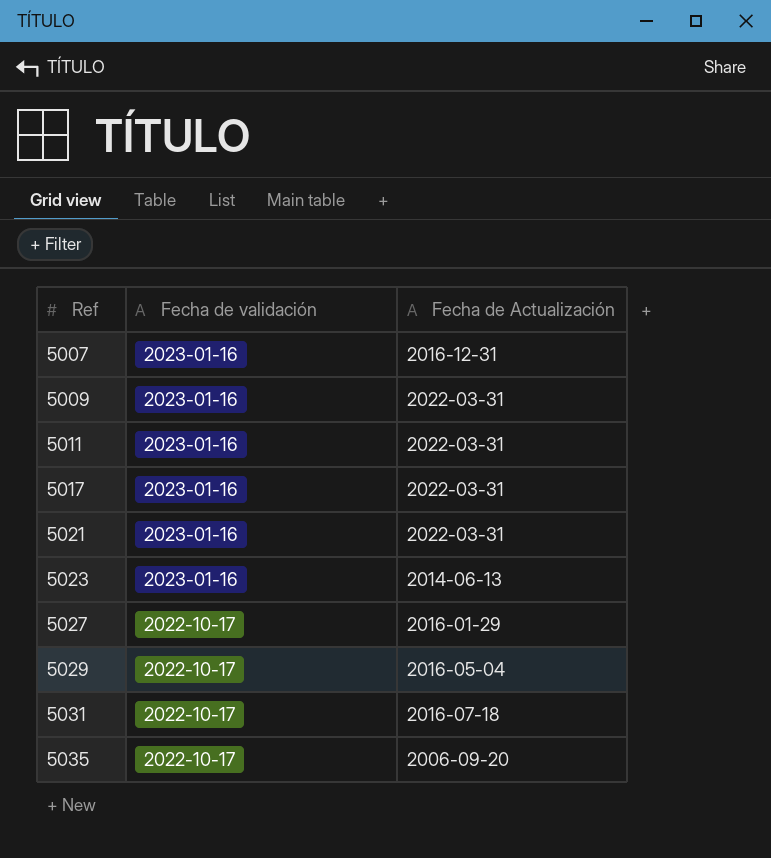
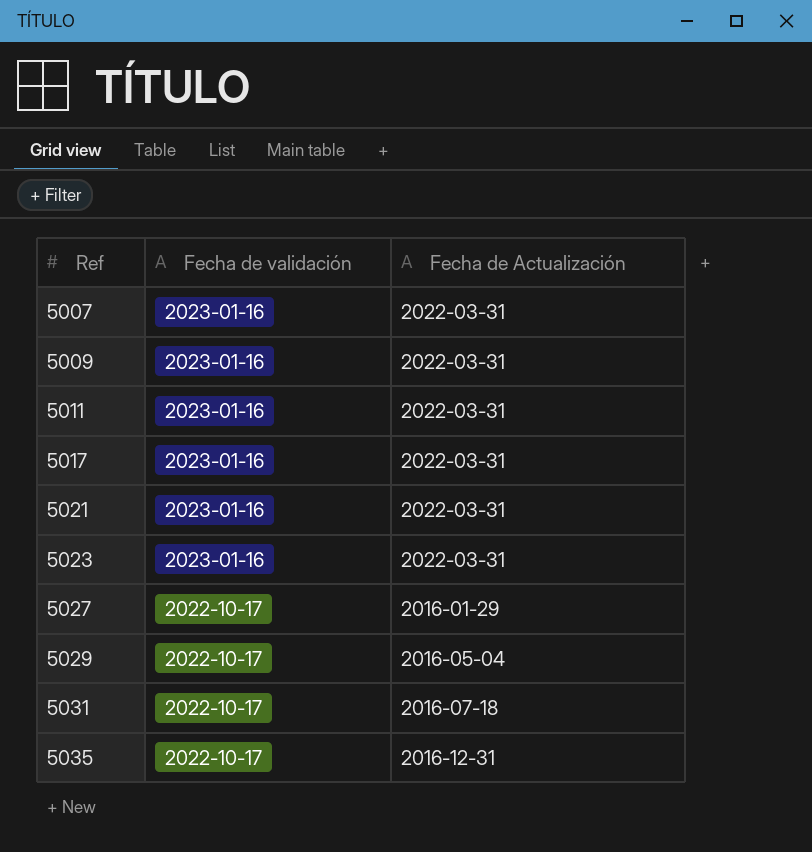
5007 | Fecha de Actualización: 2016-12-31 -> 2022-03-31
5023 | Fecha de Actualización: 2014-06-13 -> 2022-03-31
5035 | Fecha de Actualización: 2006-09-20 -> 2016-12-31

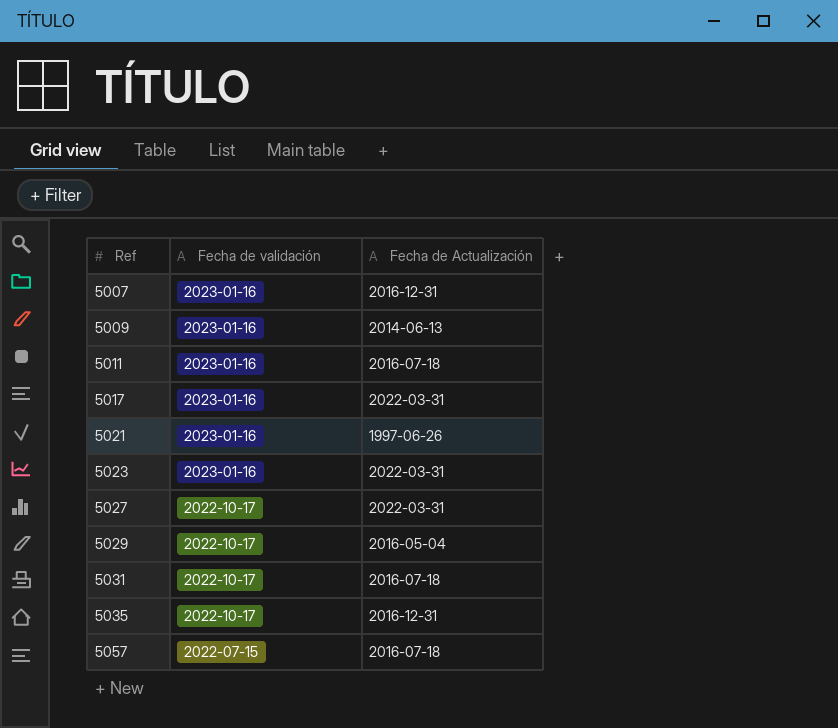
5007 | Fecha de Actualización: 2022-03-31 -> 2016-12-31
5009 | Fecha de Actualización: 2022-03-31 -> 2014-06-13
5011 | Fecha de Actualización: 2022-03-31 -> 2016-07-18
5021 | Fecha de Actualización: 2022-03-31 -> 1997-06-26
5027 | Fecha de Actualización: 2016-01-29 -> 2022-03-31
row 5057: none -> 2022-07-15 | 2016-07-18

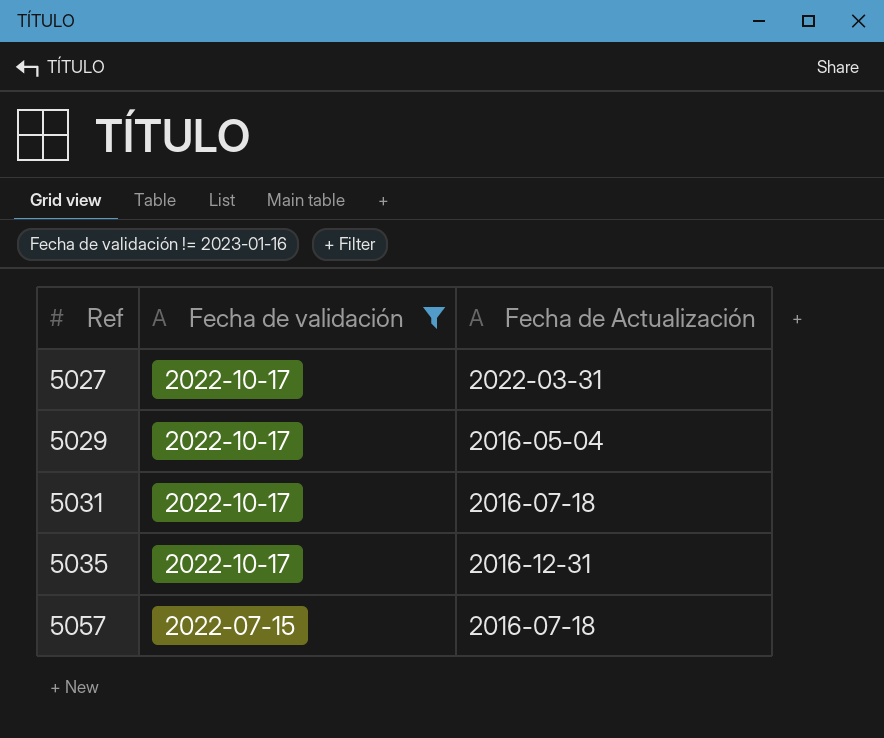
filter: none -> Fecha de validación != 2023-01-16

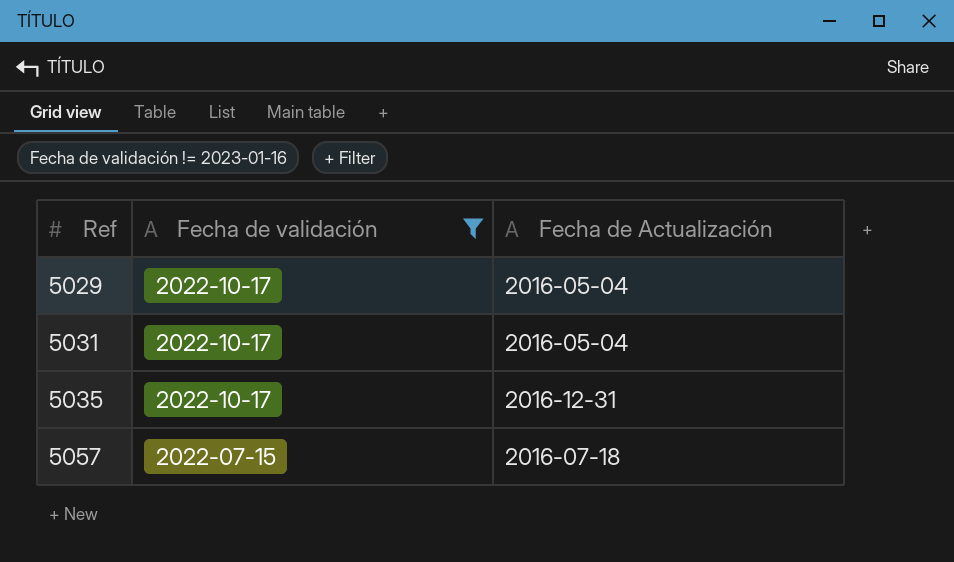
row 5027: 2022-10-17 | 2022-03-31 -> none
5031 | Fecha de Actualización: 2016-07-18 -> 2016-05-04

